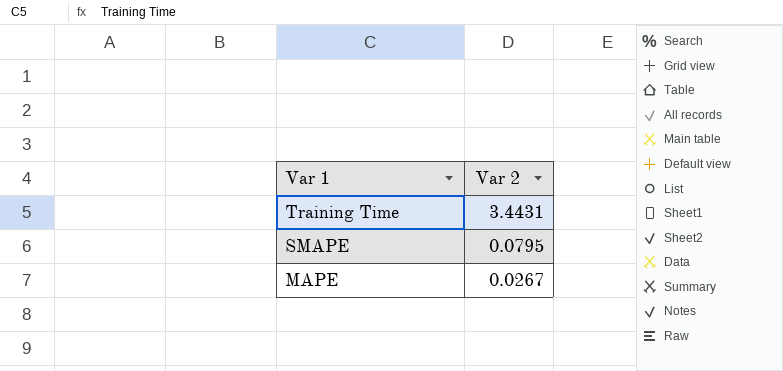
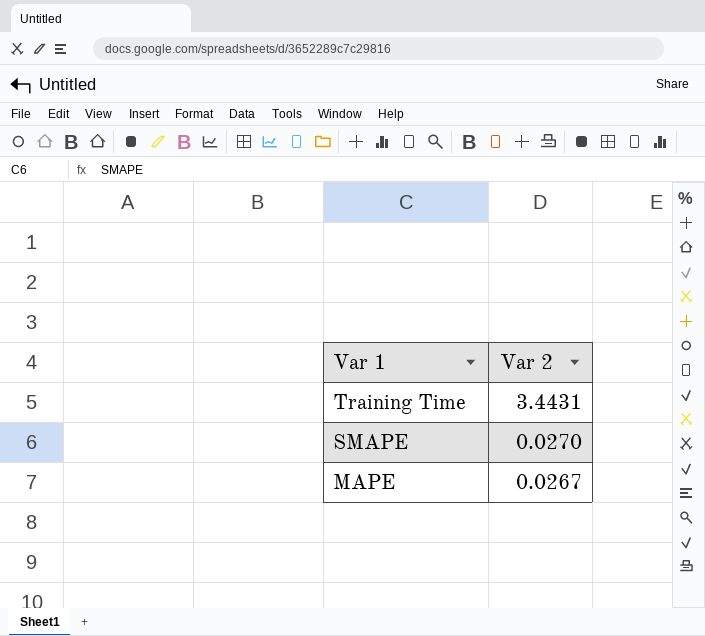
SMAPE | Var 2: 0.0795 -> 0.0270

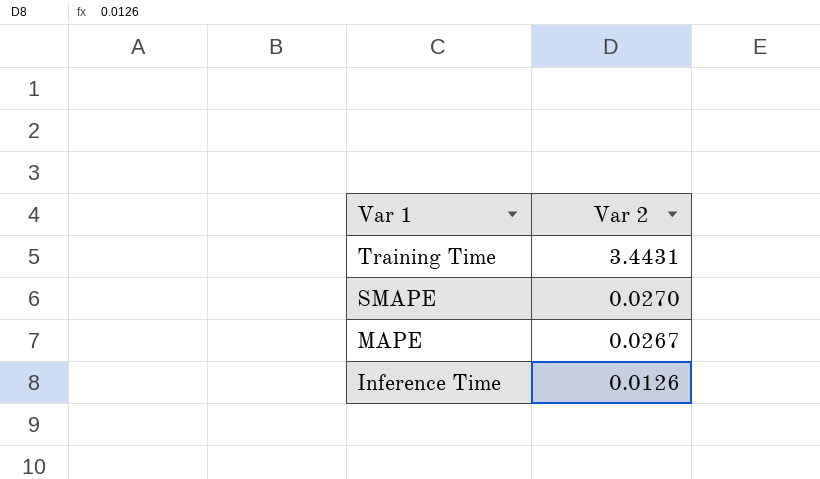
row Inference Time: none -> 0.0126

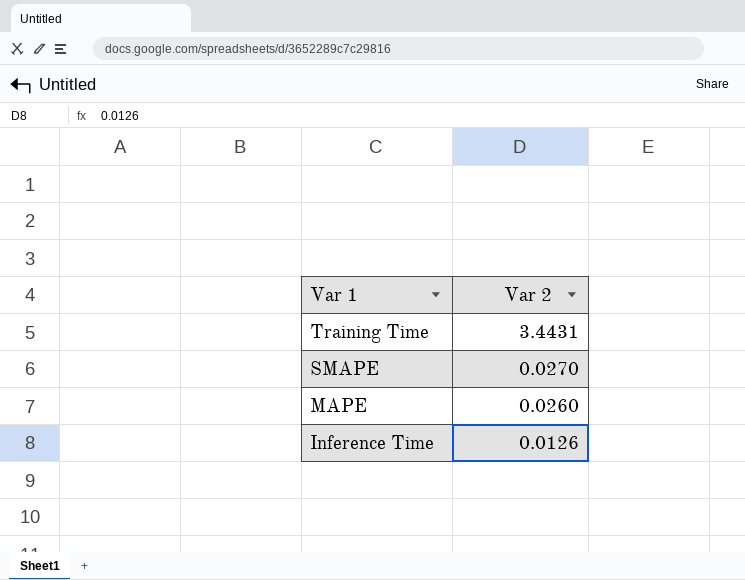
MAPE | Var 2: 0.0267 -> 0.0260

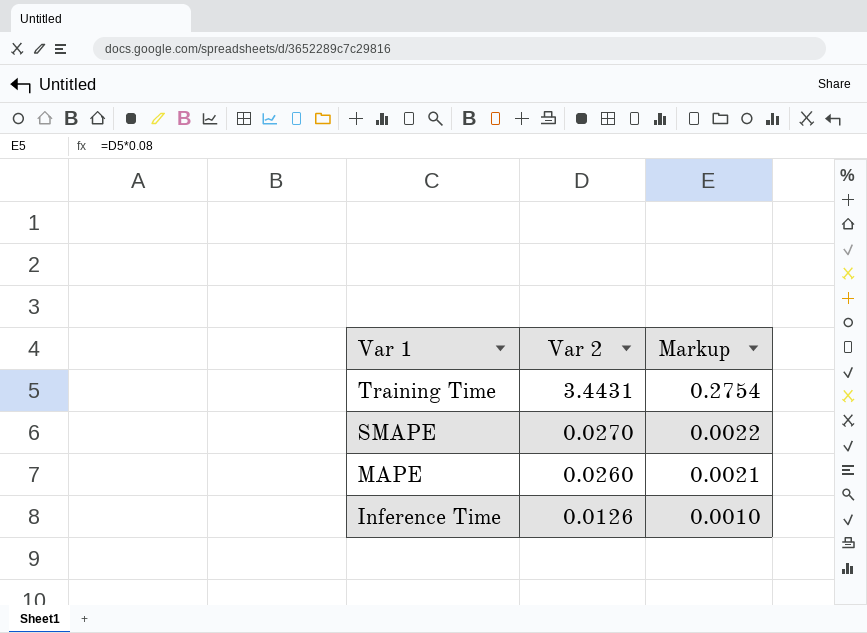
column Markup | formula: none -> [Var 2] * 0.08

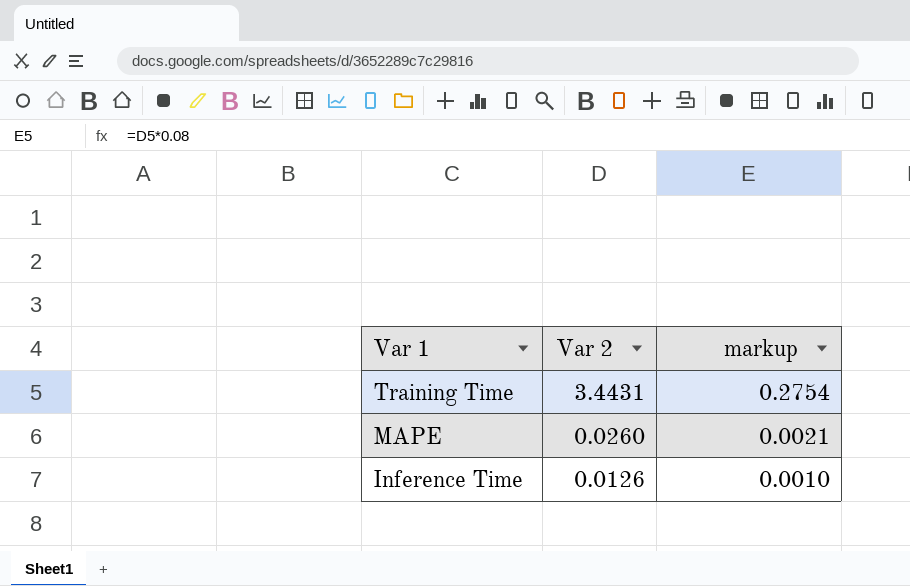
column name: Markup -> markup
row SMAPE: 0.0270 | 0.0022 -> none

